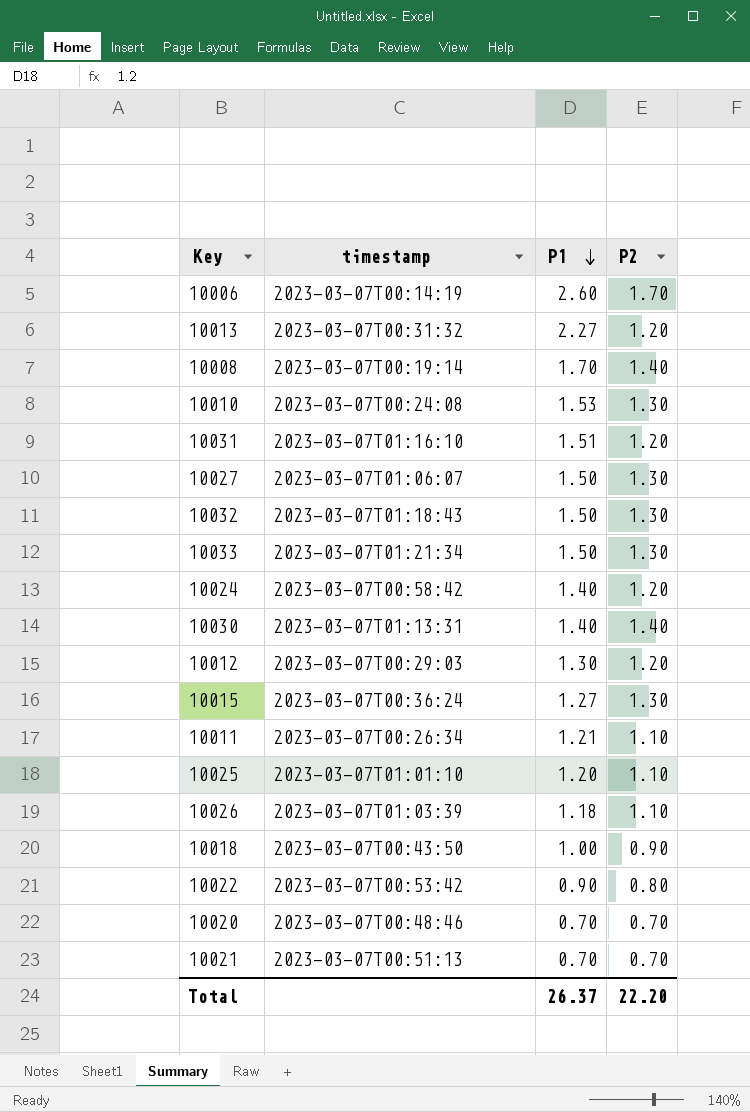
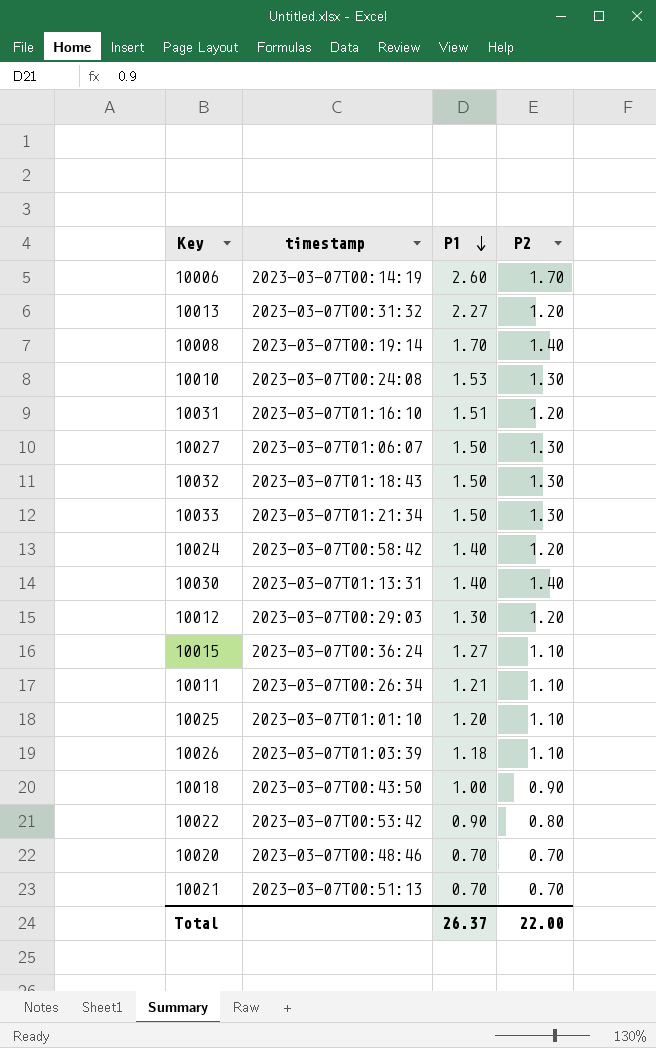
10015 | P2: 1.30 -> 1.10
Total | P2: 22.20 -> 22.00

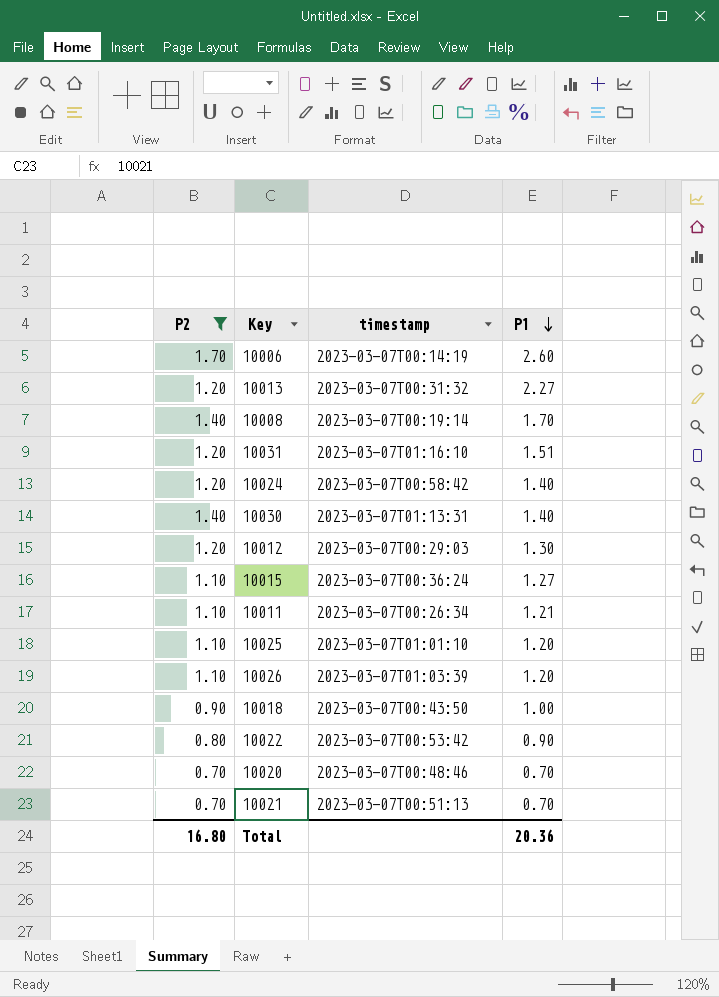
filter: none -> P2 != 1.30
column P2 | position: 4 -> 1
10026 | P1: 1.18 -> 1.20
Total | P2: 22.00 -> 16.80
Total | P1: 26.37 -> 20.36

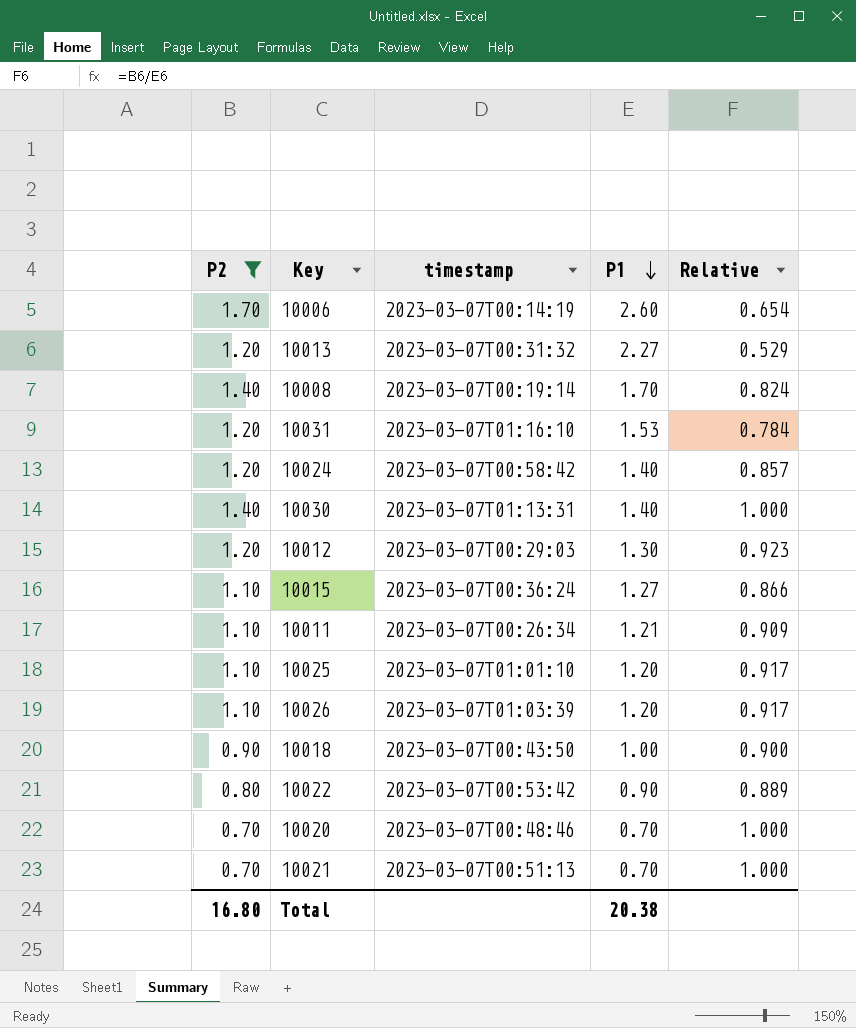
column Relative | formula: none -> [P2] / [P1]
10031 | P1: 1.51 -> 1.53
Total | P1: 20.36 -> 20.38

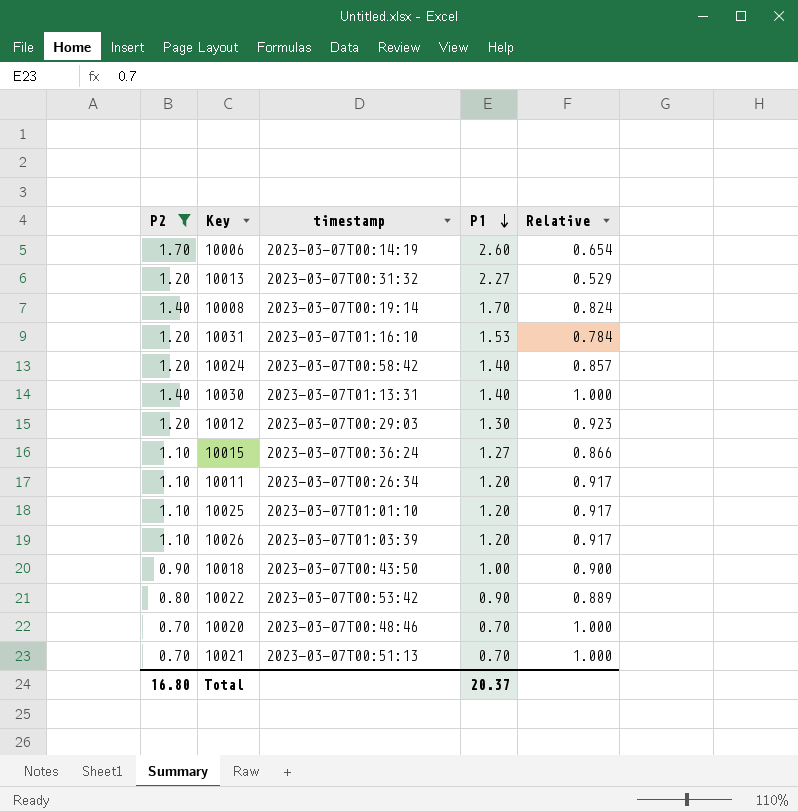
10011 | P1: 1.21 -> 1.20
10011 | Relative: 0.909 -> 0.917
Total | P1: 20.38 -> 20.37

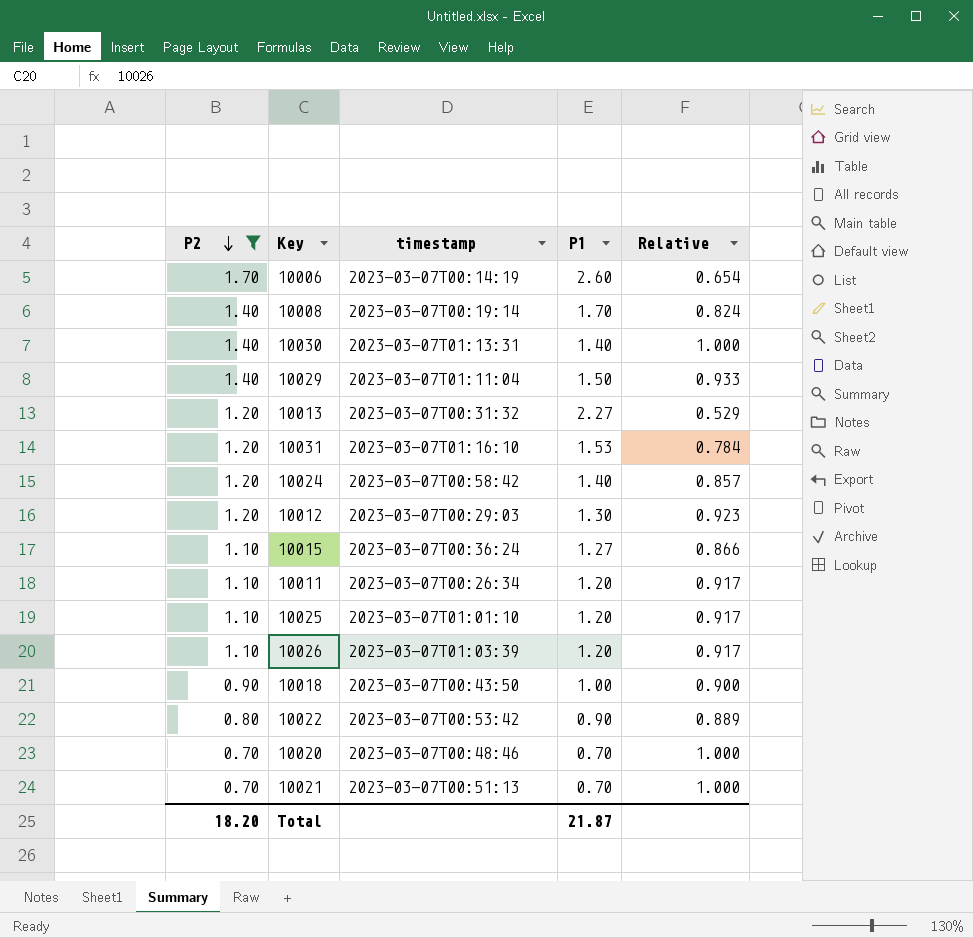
row order: P1 descending -> P2 descending
row 10029: none -> 1.40 | 2023-03-07T01:11:04 | 1.50 | 0.933
Total | P2: 16.80 -> 18.20
Total | P1: 20.37 -> 21.87

